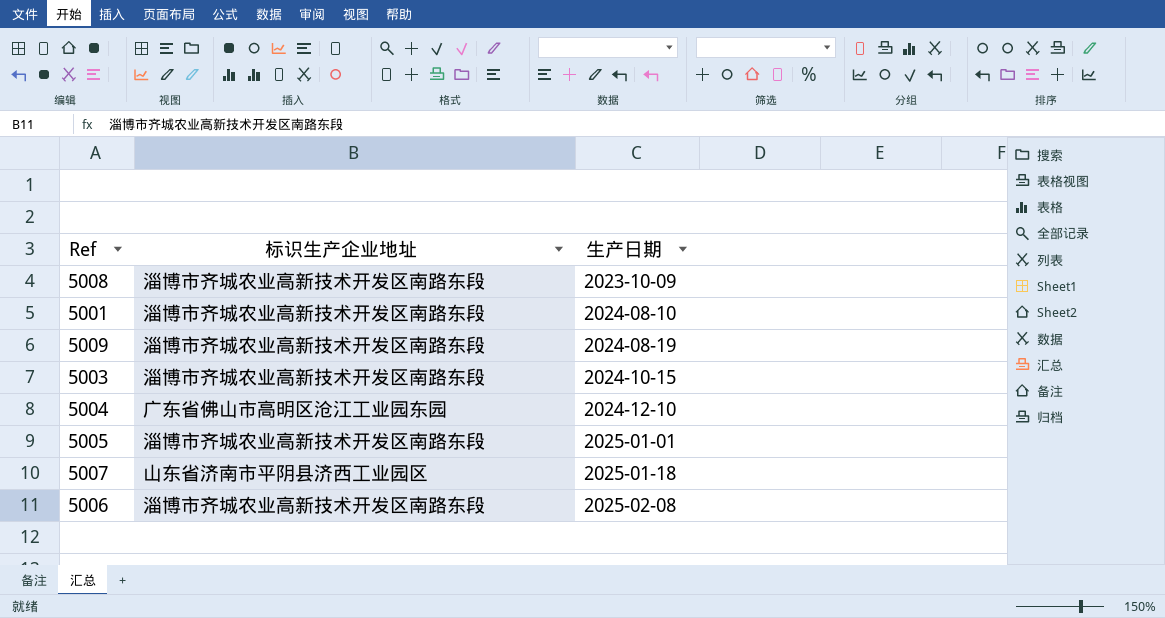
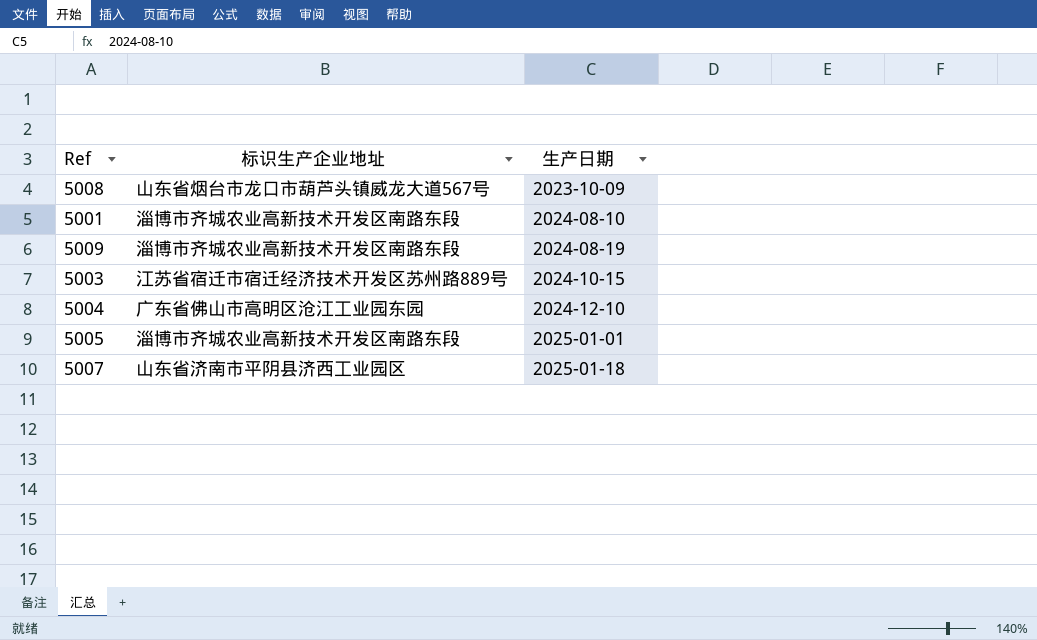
row 5006: 淄博市齐城农业高新技术开发区南路东段 | 2025-02-08 -> none
5008 | 标识生产企业地址: 淄博市齐城农业高新技术开发区南路东段 -> 山东省烟台市龙口市葫芦头镇威龙大道567号
5003 | 标识生产企业地址: 淄博市齐城农业高新技术开发区南路东段 -> 江苏省宿迁市宿迁经济技术开发区苏州路889号

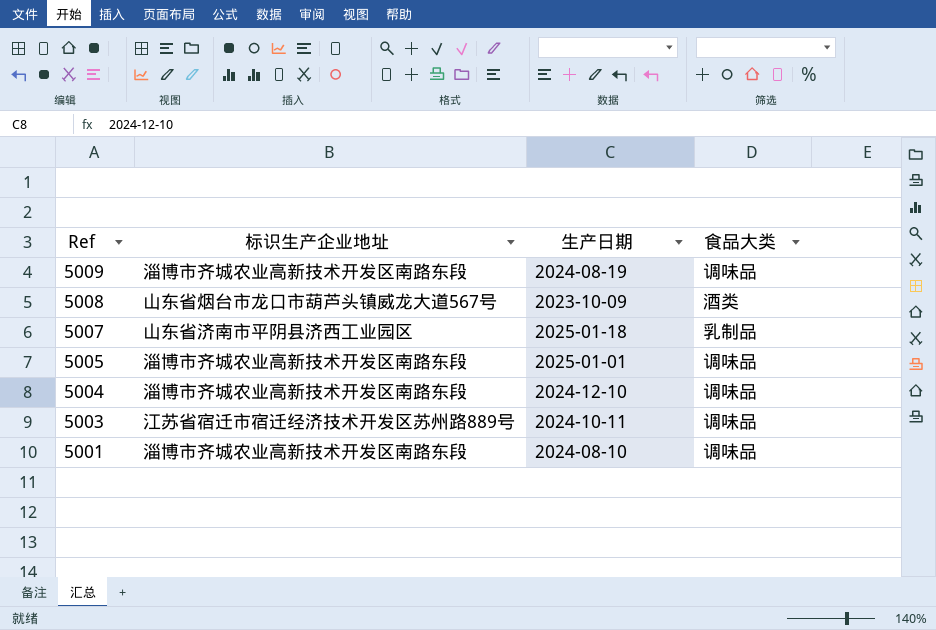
row order: 生产日期 ascending -> Ref descending
column 食品大类 | position: none -> 4
5004 | 标识生产企业地址: 广东省佛山市高明区沧江工业园东园 -> 淄博市齐城农业高新技术开发区南路东段
5003 | 生产日期: 2024-10-15 -> 2024-10-11

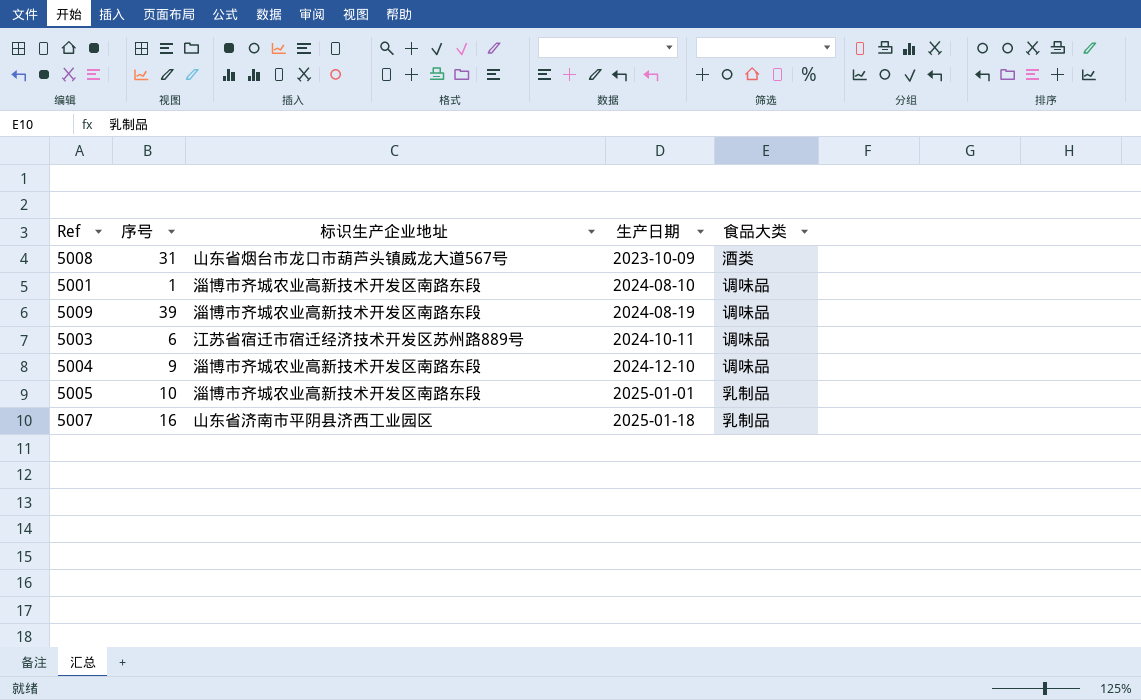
row order: Ref descending -> 生产日期 ascending
column 序号 | position: none -> 2
5005 | 食品大类: 调味品 -> 乳制品

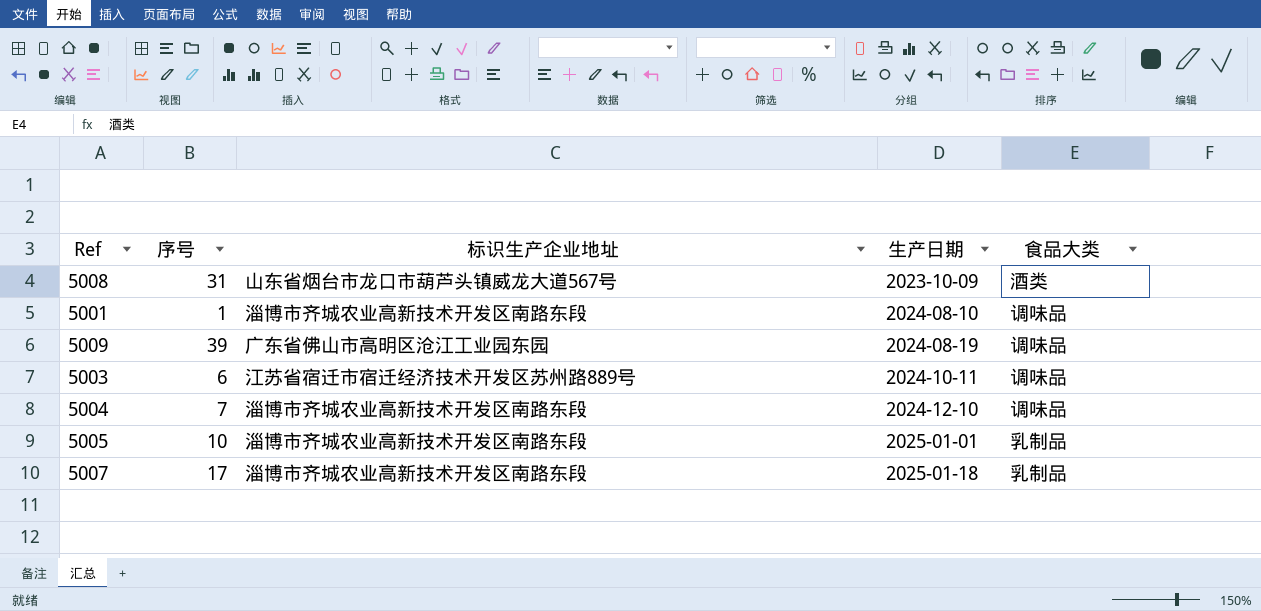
5009 | 标识生产企业地址: 淄博市齐城农业高新技术开发区南路东段 -> 广东省佛山市高明区沧江工业园东园
5004 | 序号: 9 -> 7
5007 | 序号: 16 -> 17
5007 | 标识生产企业地址: 山东省济南市平阴县济西工业园区 -> 淄博市齐城农业高新技术开发区南路东段

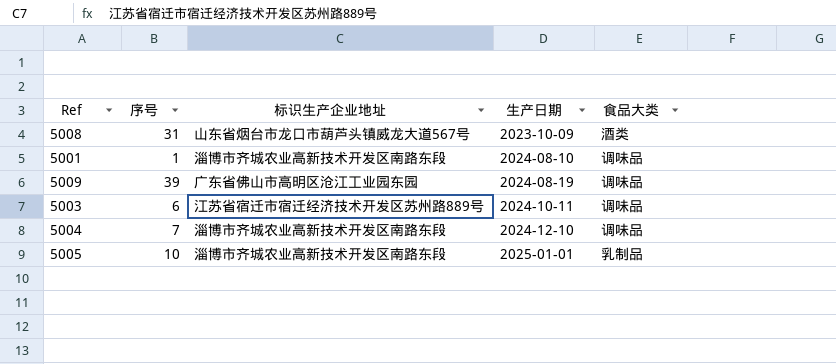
row 5007: 17 | 淄博市齐城农业高新技术开发区南路东段 | 2025-01-18 | 乳制品 -> none

